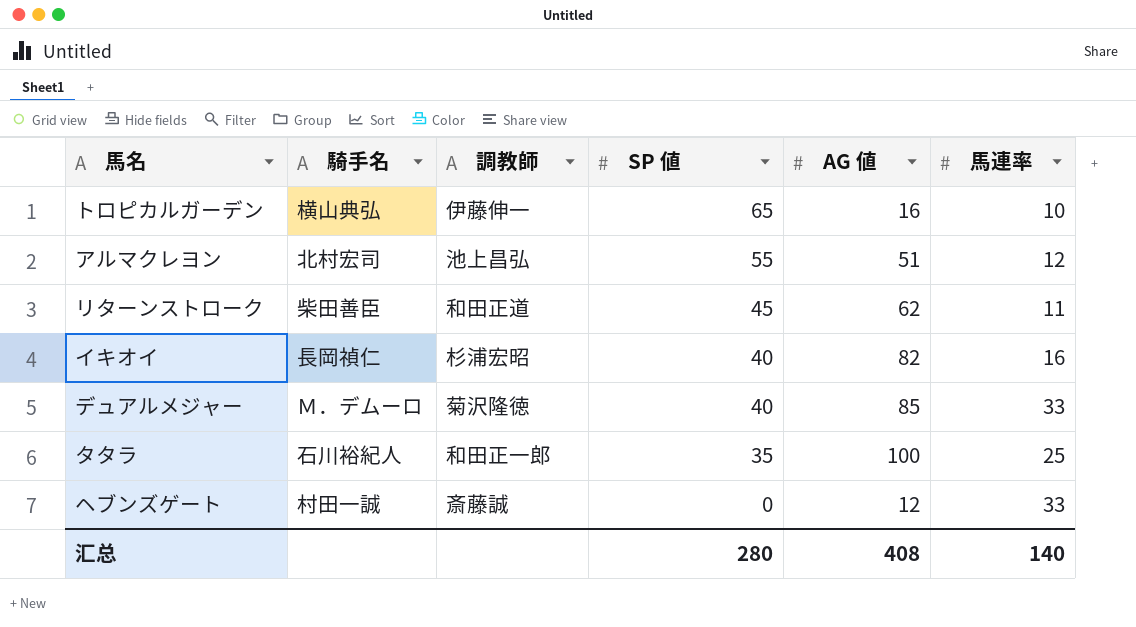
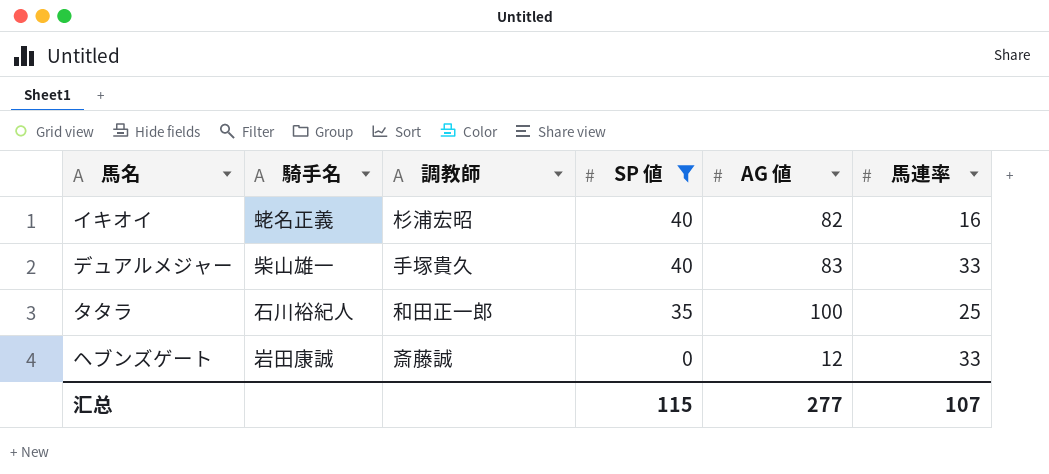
filter: none -> SP 値 <= 40
イキオイ | 騎手名: 長岡禎仁 -> 蛯名正義
デュアルメジャー | 騎手名: Ｍ．デムーロ -> 柴山雄一
デュアルメジャー | 調教師: 菊沢隆徳 -> 手塚貴久
デュアルメジャー | AG 値: 85 -> 83
ヘブンズゲート | 騎手名: 村田一誠 -> 岩田康誠
汇总 | SP 値: 280 -> 115
汇总 | AG 値: 408 -> 277
汇总 | 馬連率: 140 -> 107

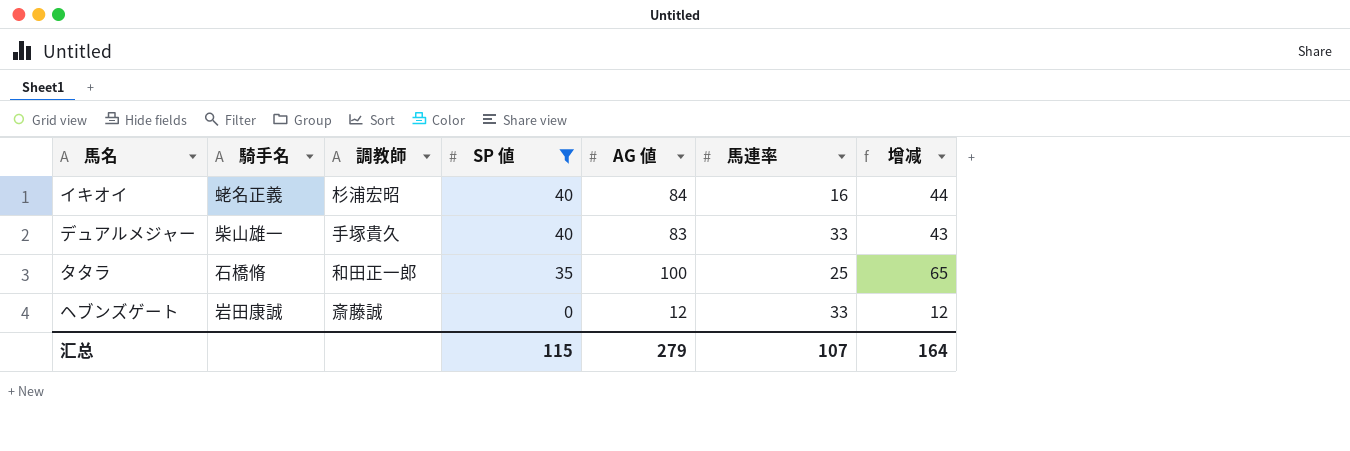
column 增减 | formula: none -> [AG 値] - [SP 値]
イキオイ | AG 値: 82 -> 84
タタラ | 騎手名: 石川裕紀人 -> 石橋脩
汇总 | AG 値: 277 -> 279

